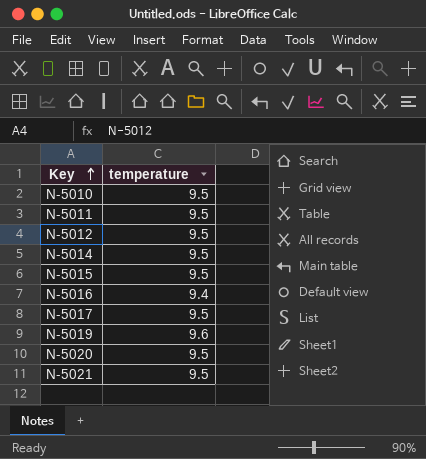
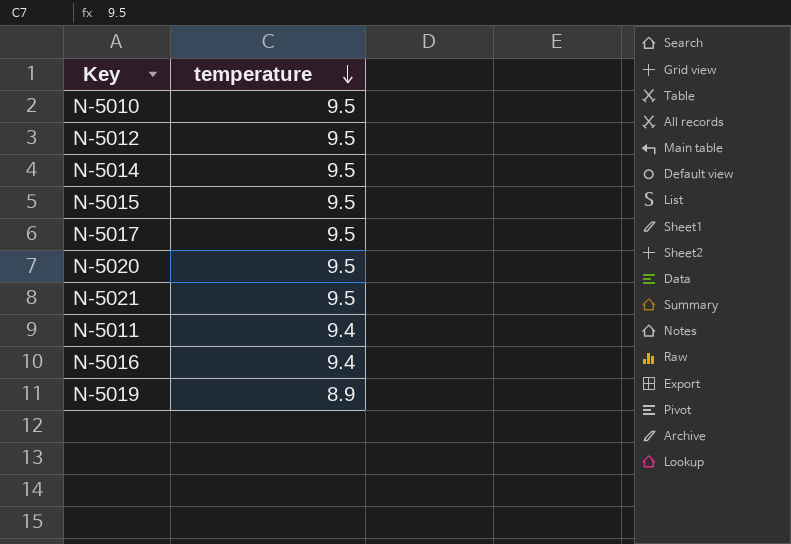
row order: Key ascending -> temperature descending
N-5011 | temperature: 9.5 -> 9.4
N-5019 | temperature: 9.6 -> 8.9

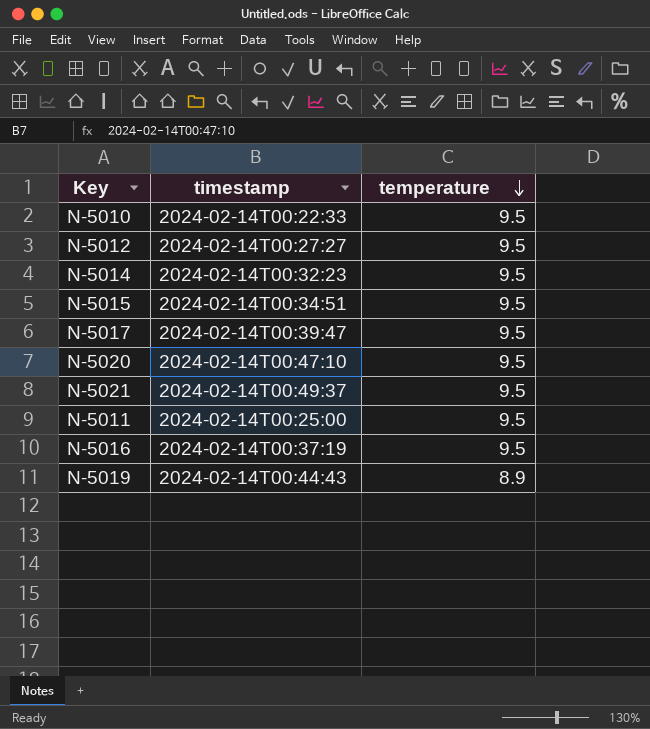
column timestamp | position: none -> 2
N-5011 | temperature: 9.4 -> 9.5
N-5016 | temperature: 9.4 -> 9.5

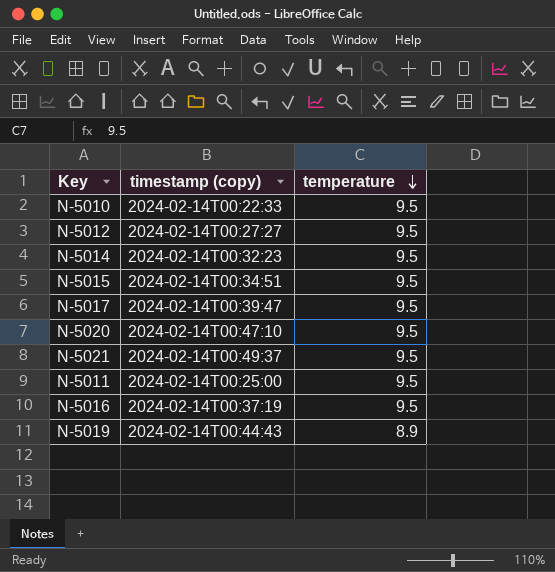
column name: timestamp -> timestamp (copy)

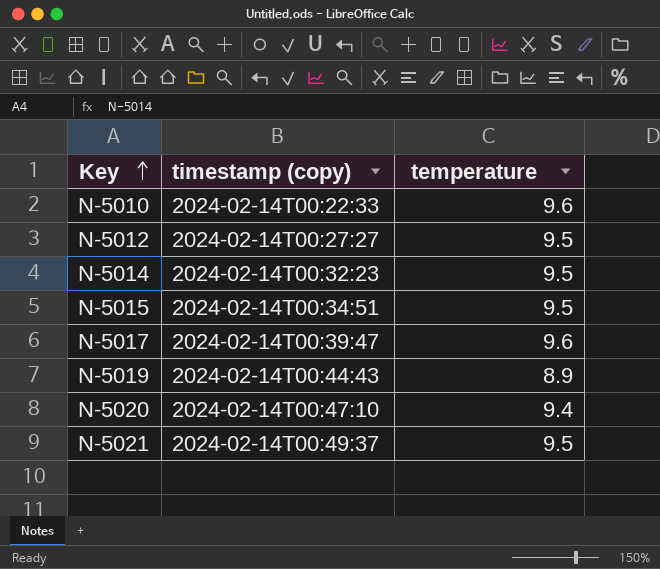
row order: temperature descending -> Key ascending
row N-5011: 2024-02-14T00:25:00 | 9.5 -> none
row N-5016: 2024-02-14T00:37:19 | 9.5 -> none
N-5010 | temperature: 9.5 -> 9.6
N-5017 | temperature: 9.5 -> 9.6
N-5020 | temperature: 9.5 -> 9.4

